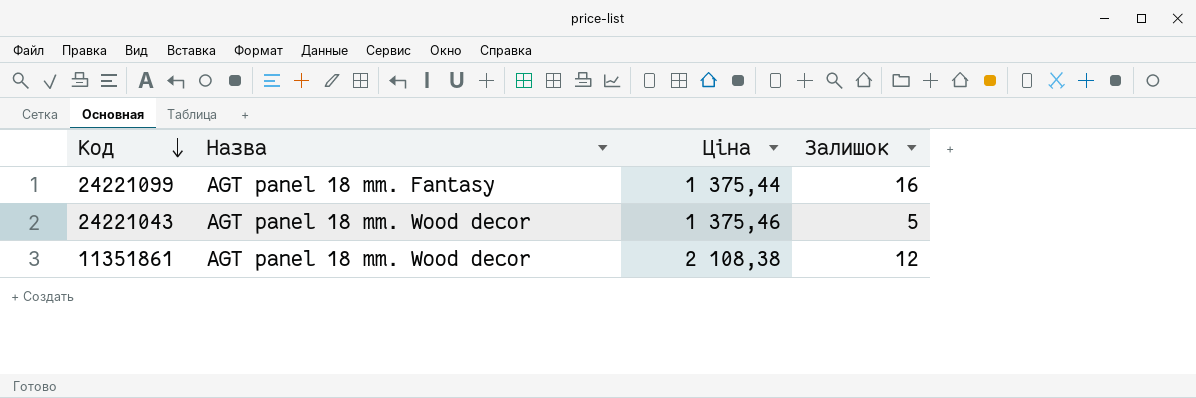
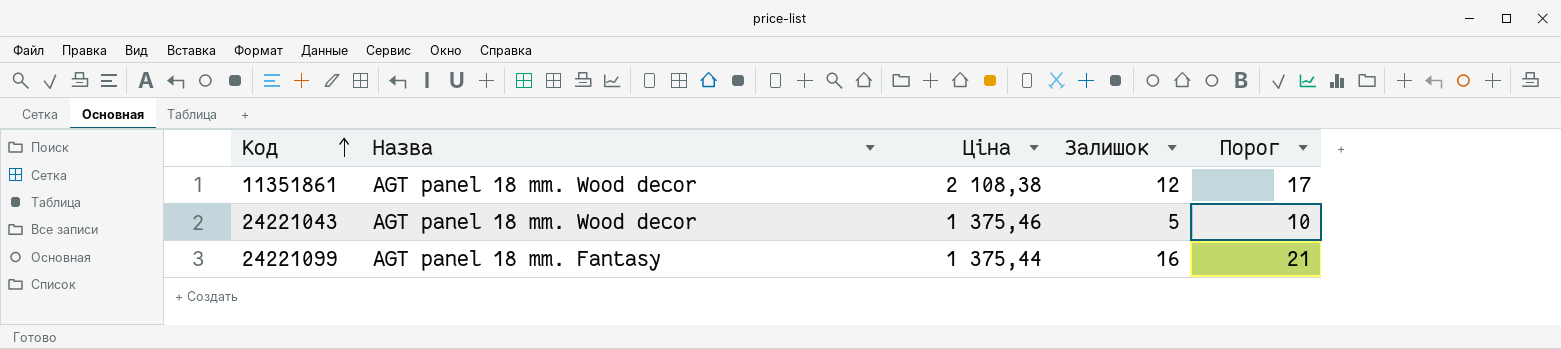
row order: Код descending -> Код ascending
column Порог | formula: none -> [Залишок] + 5

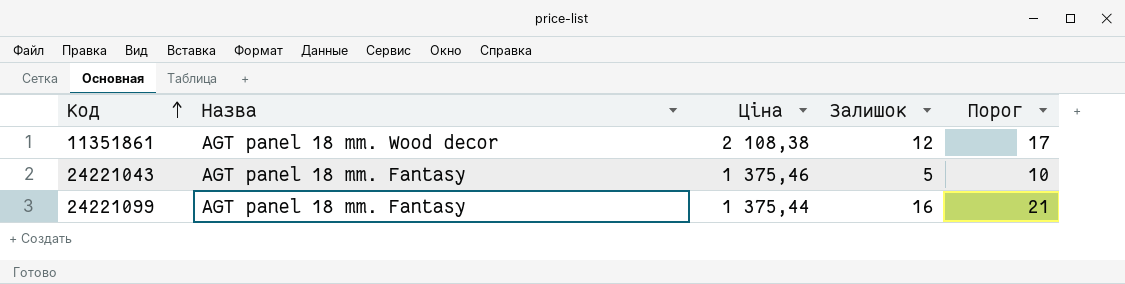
24221043 | Назва: AGT panel 18 mm. Wood decor -> AGT panel 18 mm. Fantasy

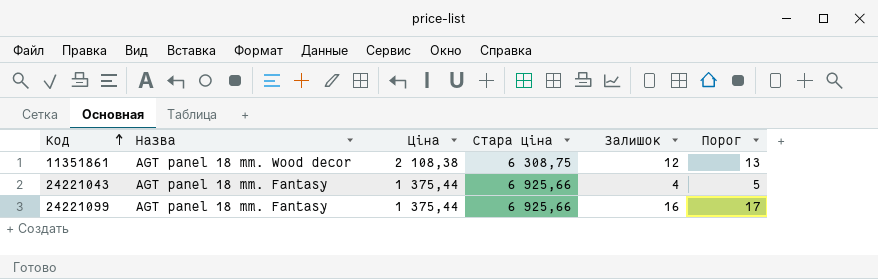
column Стара ціна | position: none -> 4
column Порог | formula: [Залишок] + 5 -> [Залишок] + 1
24221043 | Ціна: 1 375,46 -> 1 375,44
24221043 | Залишок: 5 -> 4

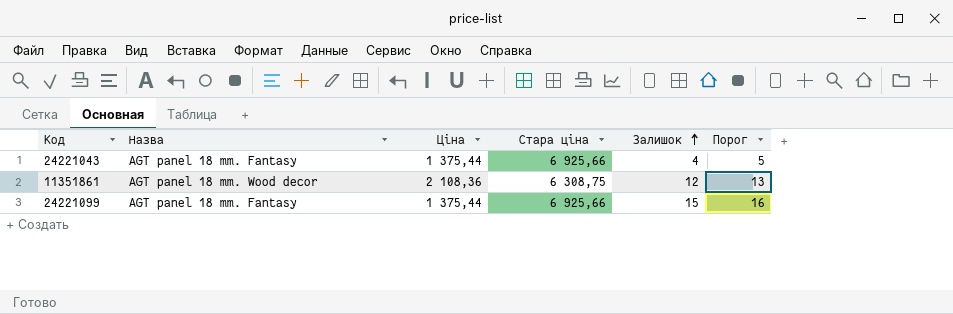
row order: Код ascending -> Залишок ascending
11351861 | Ціна: 2 108,38 -> 2 108,36
24221099 | Залишок: 16 -> 15
24221099 | Порог: 17 -> 16

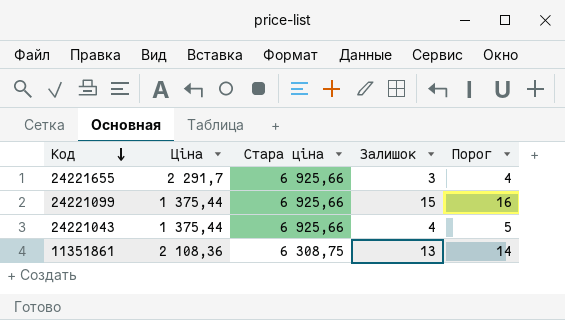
row order: Залишок ascending -> Код descending
column Назва | position: 2 -> none
row 24221655: none -> 2 291,7 | 6 925,66 | 3 | 4
11351861 | Залишок: 12 -> 13
11351861 | Порог: 13 -> 14

